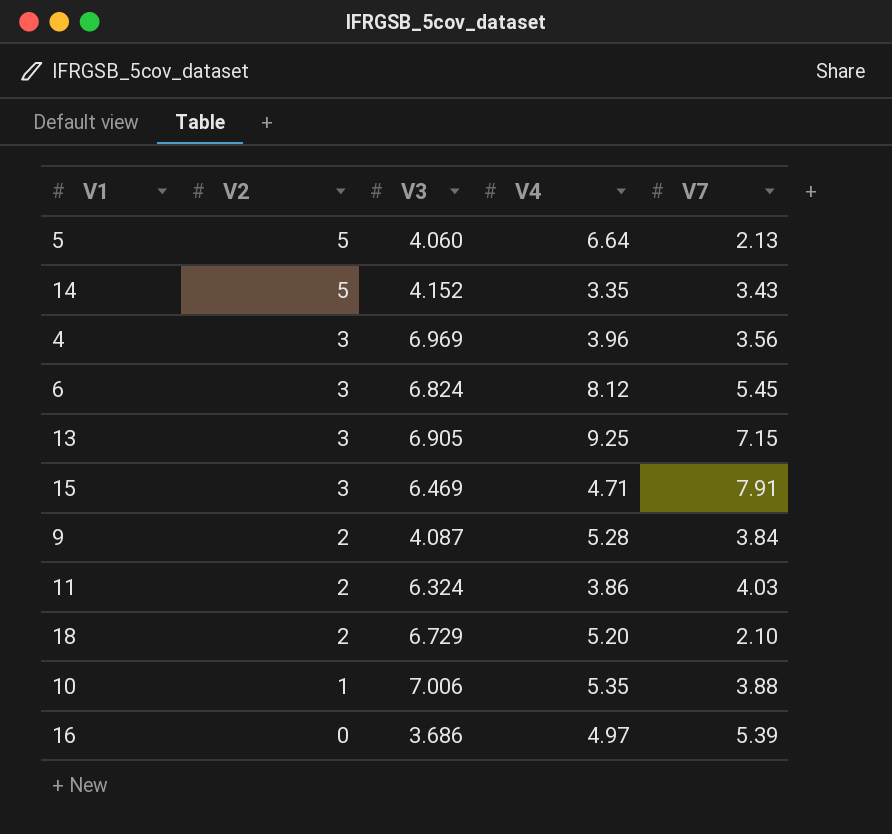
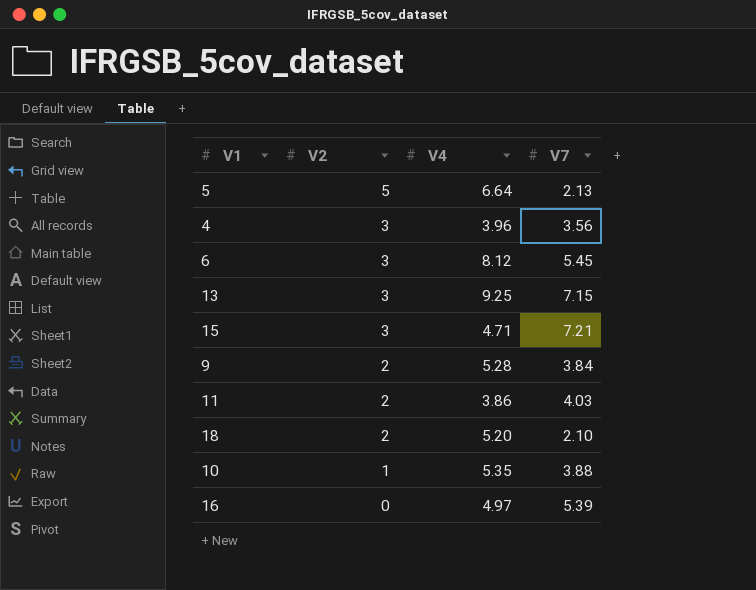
column V3 | position: 3 -> none
row 14: 5 | 4.152 | 3.35 | 3.43 -> none
15 | V7: 7.91 -> 7.21

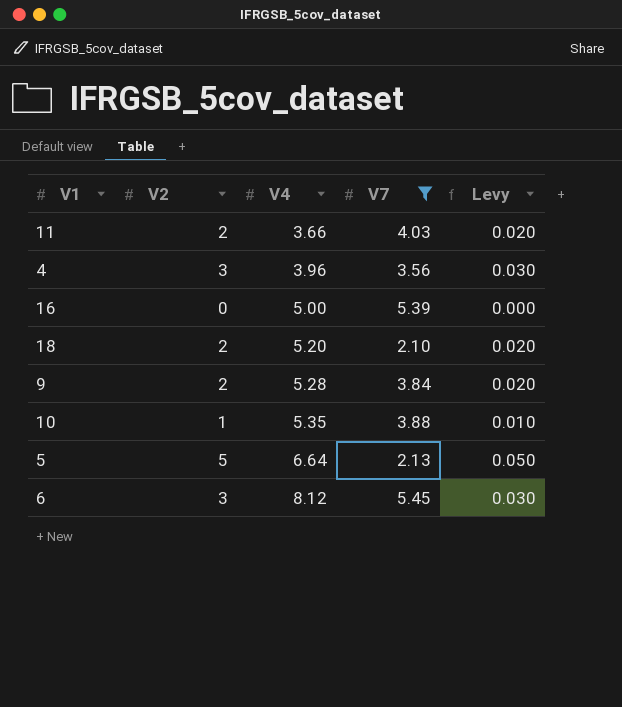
filter: none -> V7 <= 5.45
row order: V2 descending -> V4 ascending
column Levy | formula: none -> [V2] * 0.01
11 | V4: 3.86 -> 3.66
16 | V4: 4.97 -> 5.00

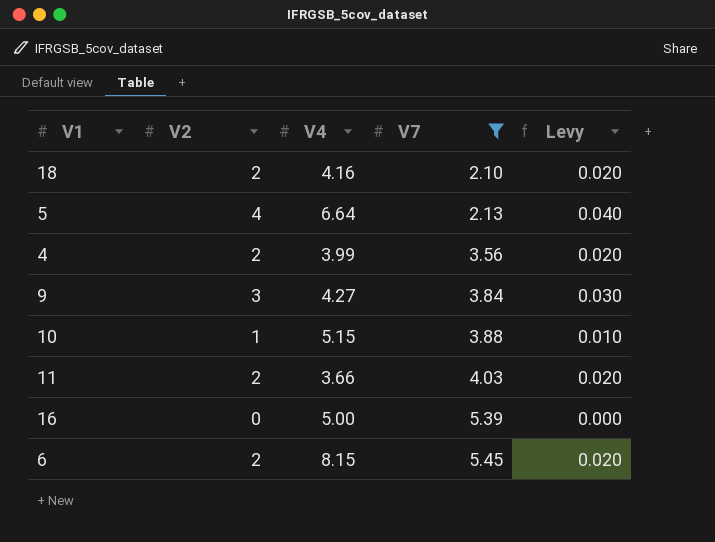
row order: V4 ascending -> V7 ascending
18 | V4: 5.20 -> 4.16
5 | V2: 5 -> 4
5 | Levy: 0.050 -> 0.040
4 | V2: 3 -> 2
4 | V4: 3.96 -> 3.99
4 | Levy: 0.030 -> 0.020
9 | V2: 2 -> 3
9 | V4: 5.28 -> 4.27
9 | Levy: 0.020 -> 0.030
10 | V4: 5.35 -> 5.15
6 | V2: 3 -> 2
6 | V4: 8.12 -> 8.15
6 | Levy: 0.030 -> 0.020

